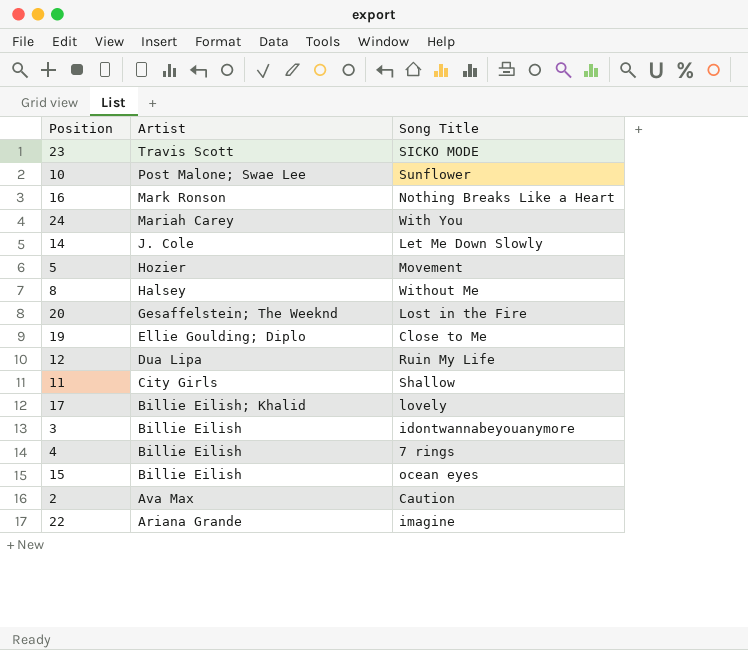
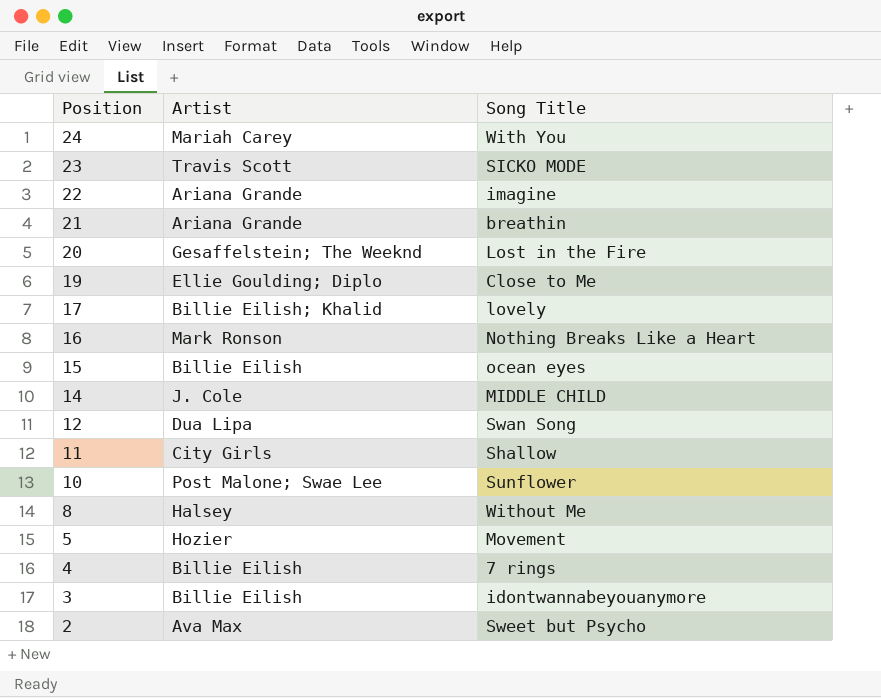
row order: Artist descending -> Position descending
row 21: none -> Ariana Grande | breathin
14 | Song Title: Let Me Down Slowly -> MIDDLE CHILD
12 | Song Title: Ruin My Life -> Swan Song
2 | Song Title: Caution -> Sweet but Psycho

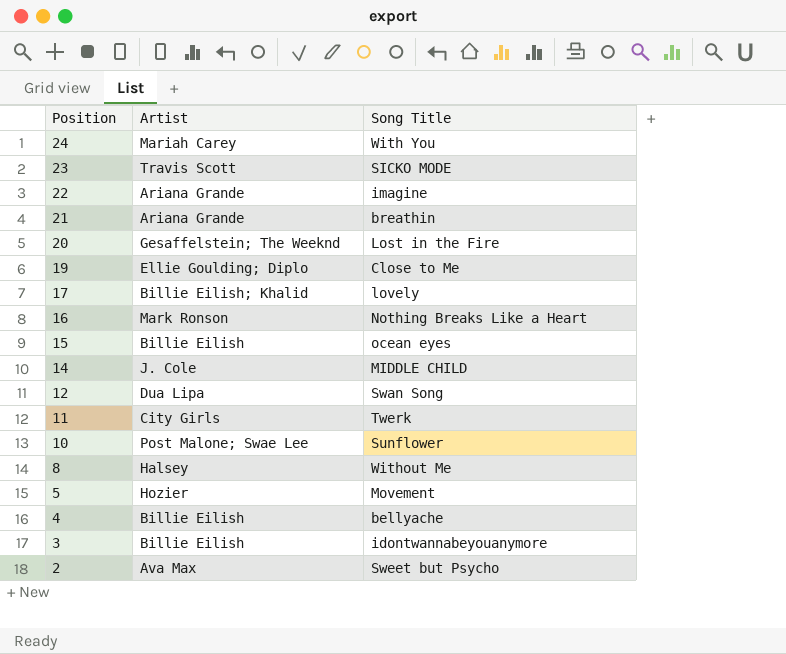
11 | Song Title: Shallow -> Twerk
4 | Song Title: 7 rings -> bellyache

